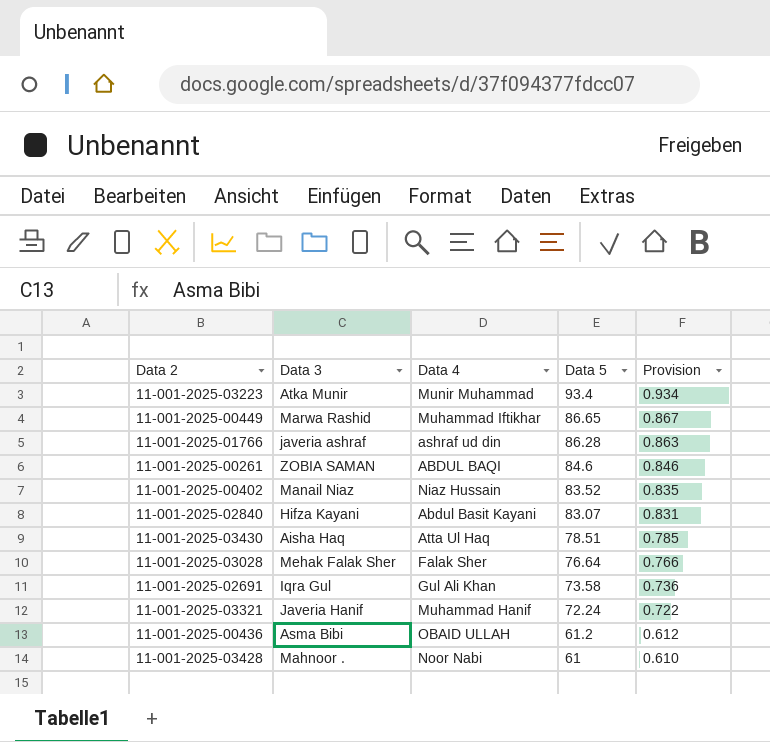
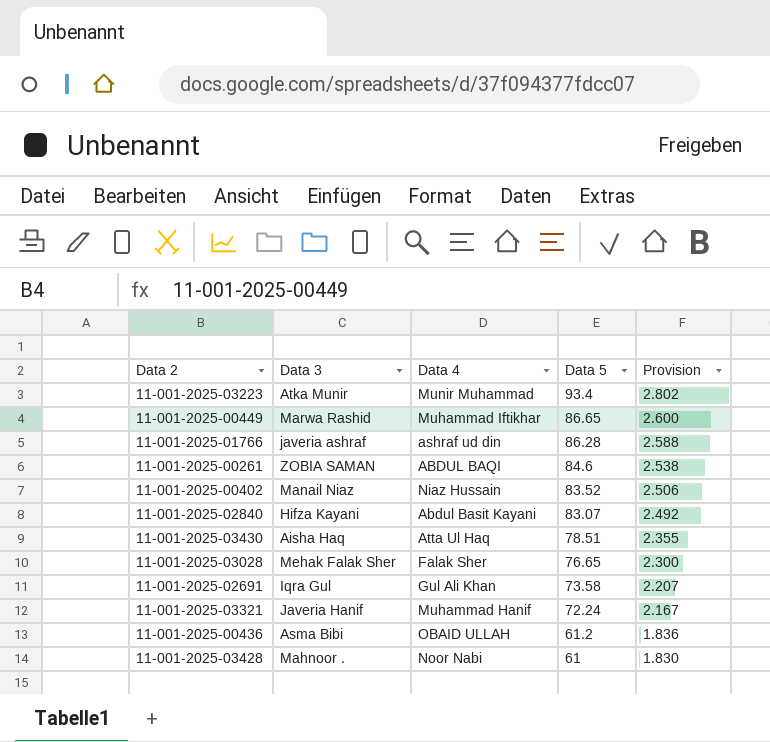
column Provision | formula: [Data 5] * 0.01 -> [Data 5] * 0.03
11-001-2025-03028 | Data 5: 76.64 -> 76.65

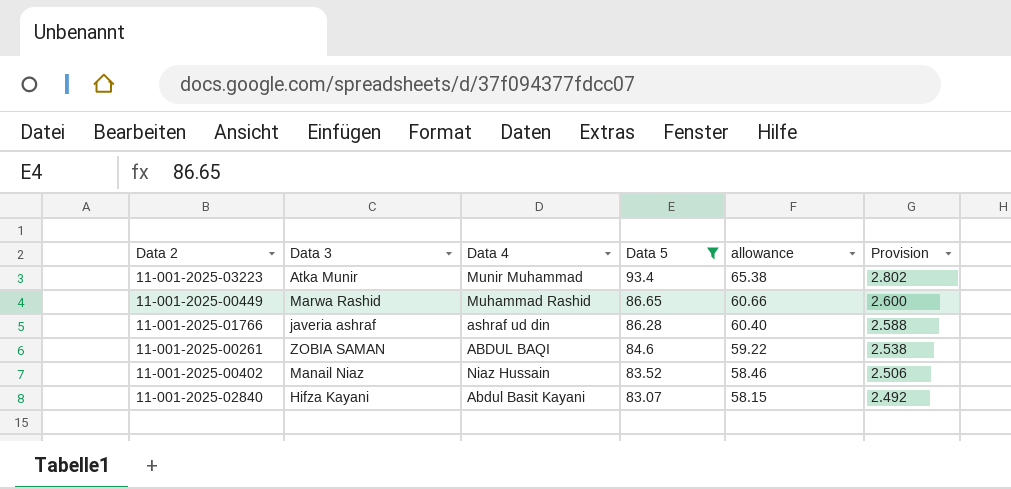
filter: none -> Data 5 >= 83.07
column allowance | formula: none -> [Data 5] * 0.7
11-001-2025-00449 | Data 4: Muhammad Iftikhar -> Muhammad Rashid

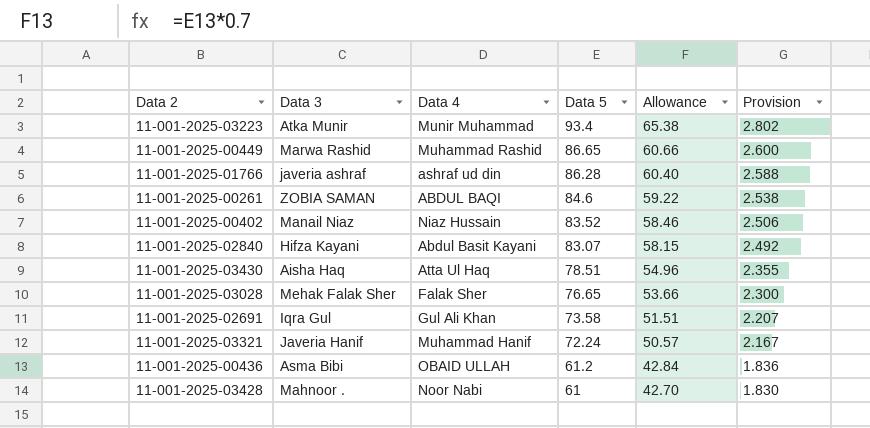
filter: Data 5 >= 83.07 -> none
column name: allowance -> Allowance

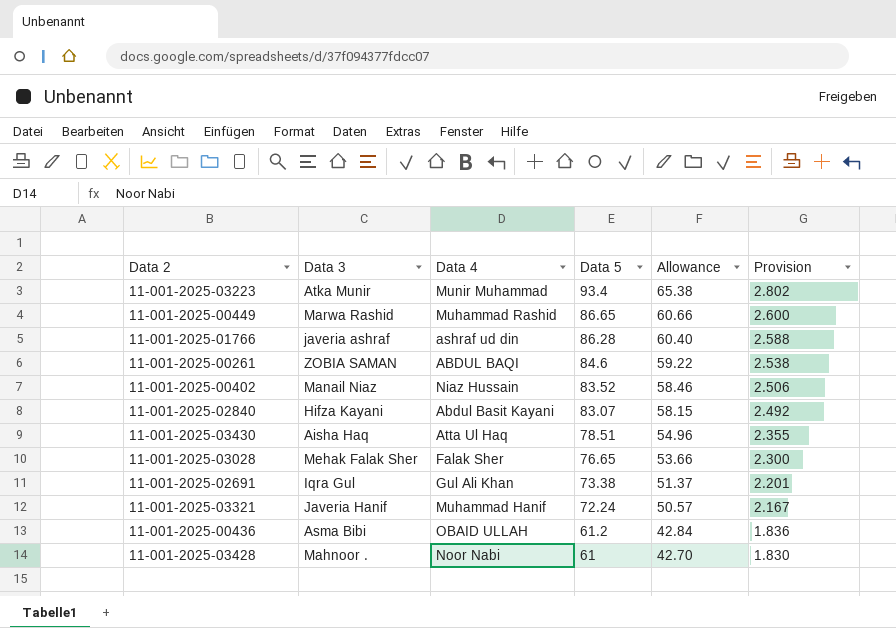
11-001-2025-02691 | Data 5: 73.58 -> 73.38
11-001-2025-02691 | Allowance: 51.51 -> 51.37
11-001-2025-02691 | Provision: 2.207 -> 2.201

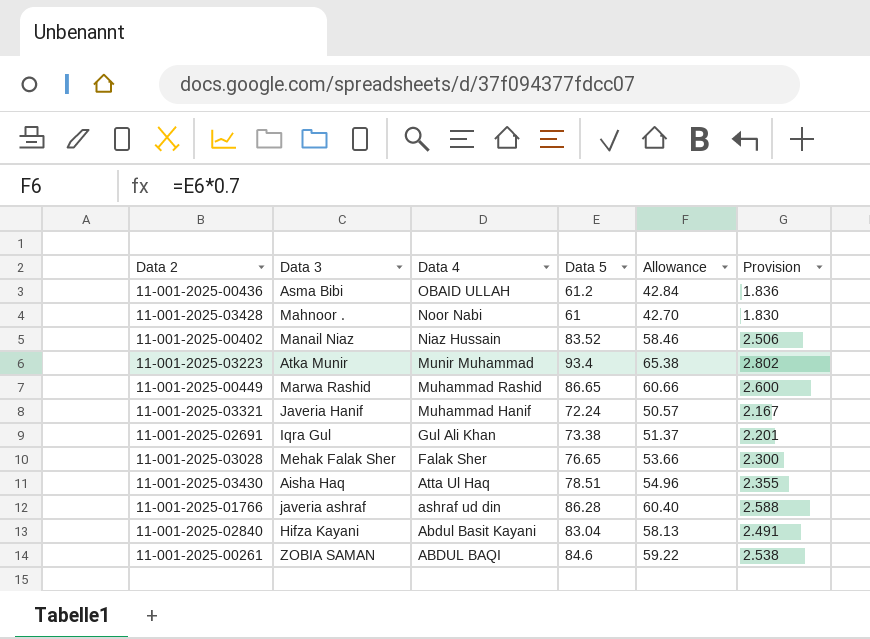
row order: Data 5 descending -> Data 4 descending
11-001-2025-02840 | Data 5: 83.07 -> 83.04
11-001-2025-02840 | Allowance: 58.15 -> 58.13
11-001-2025-02840 | Provision: 2.492 -> 2.491

